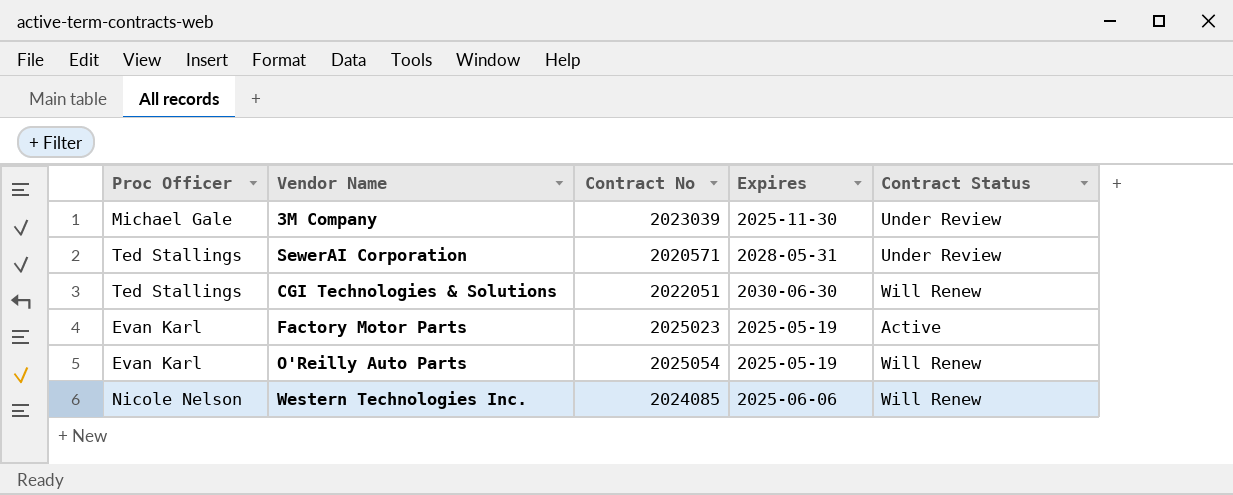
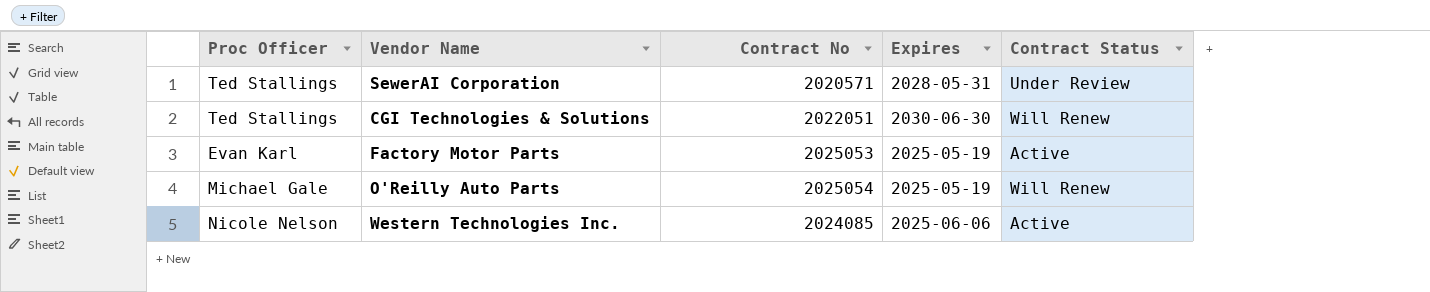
row 3M Company: Michael Gale | 2023039 | 2025-11-30 | Under Review -> none
Factory Motor Parts | Contract No: 2025023 -> 2025053
O'Reilly Auto Parts | Proc Officer: Evan Karl -> Michael Gale
Western Technologies Inc. | Contract Status: Will Renew -> Active

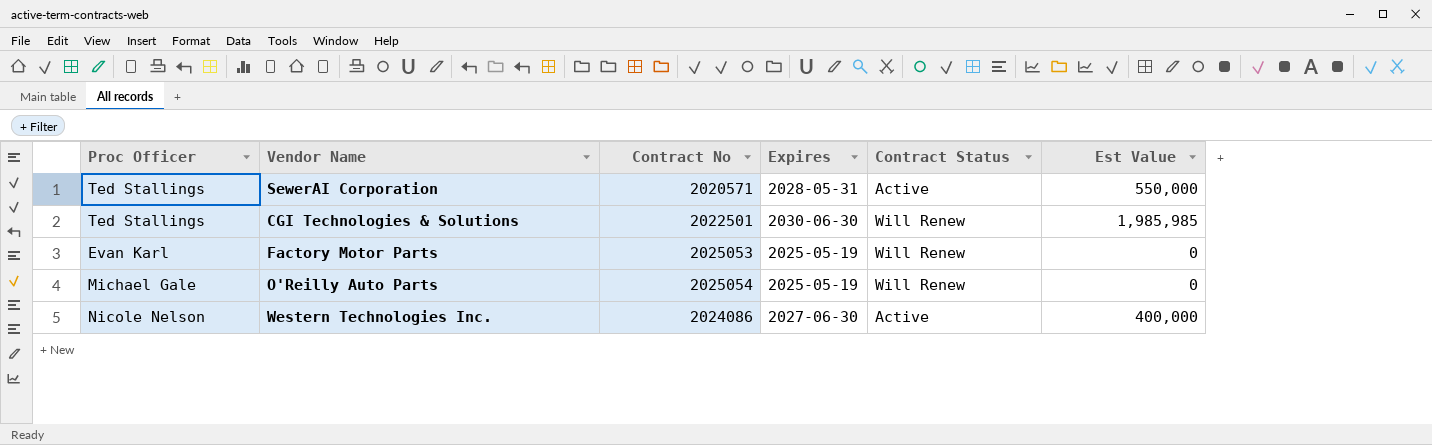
column Est Value | position: none -> 6
SewerAI Corporation | Contract Status: Under Review -> Active
CGI Technologies & Solutions | Contract No: 2022051 -> 2022501
Factory Motor Parts | Contract Status: Active -> Will Renew
Western Technologies Inc. | Contract No: 2024085 -> 2024086
Western Technologies Inc. | Expires: 2025-06-06 -> 2027-06-30

